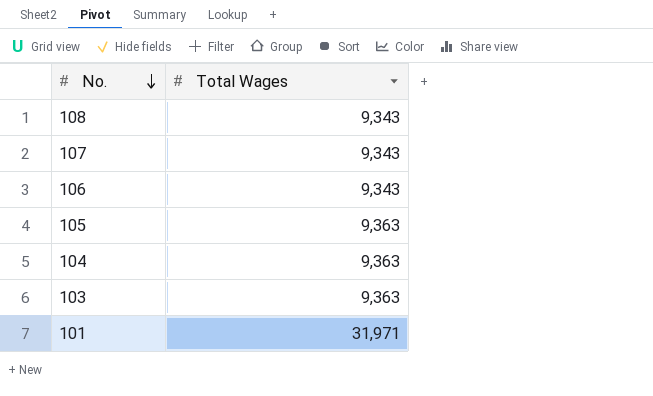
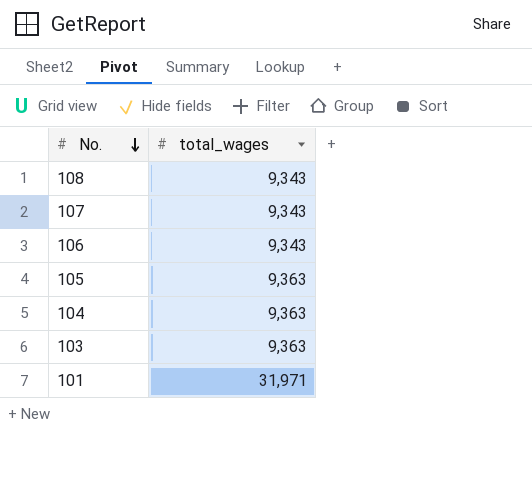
column name: Total Wages -> total_wages

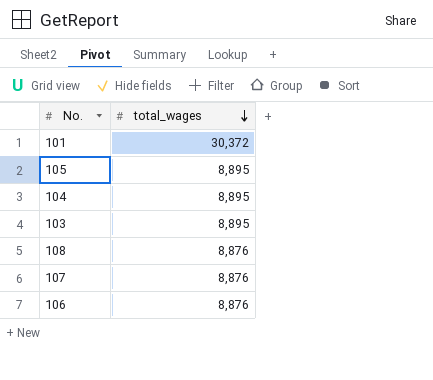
row order: No. descending -> total_wages descending
101 | total_wages: 31,971 -> 30,372
105 | total_wages: 9,363 -> 8,895
104 | total_wages: 9,363 -> 8,895
103 | total_wages: 9,363 -> 8,895
108 | total_wages: 9,343 -> 8,876
107 | total_wages: 9,343 -> 8,876
106 | total_wages: 9,343 -> 8,876

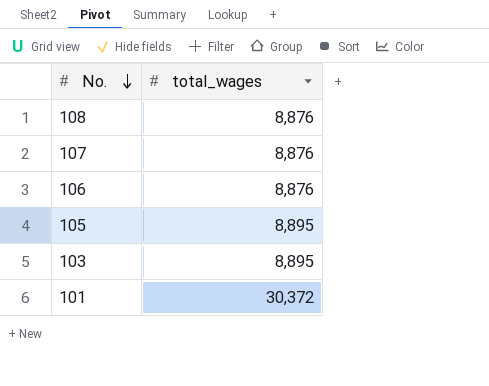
row order: total_wages descending -> No. descending
row 104: 8,895 -> none

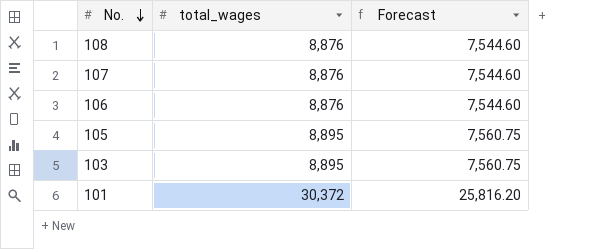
column Forecast | formula: none -> [total_wages] * 0.85

